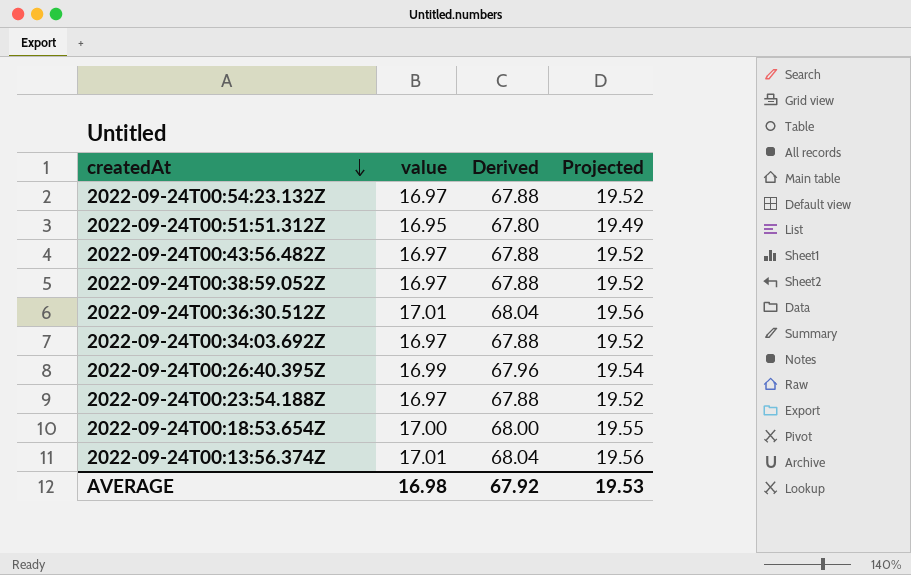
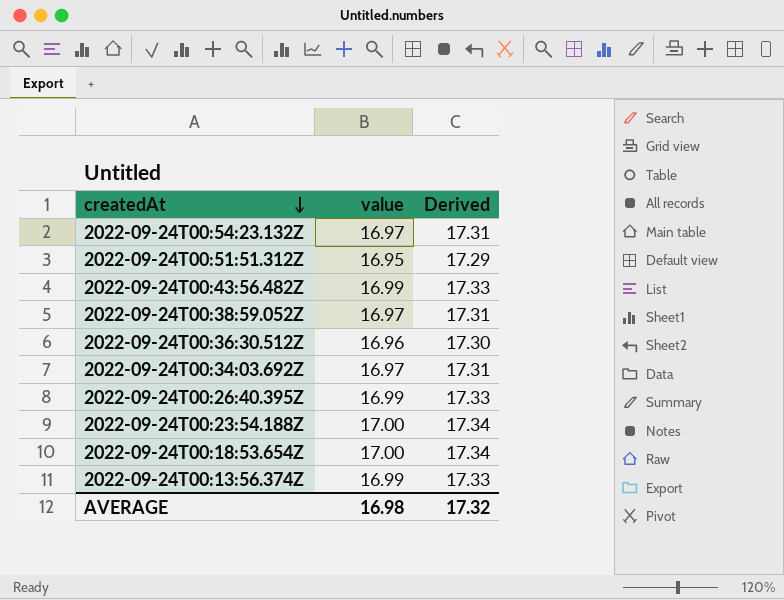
column Projected | formula: [value] * 1.15 -> none
column Derived | formula: [value] * 4 -> [value] * 1.02
2022-09-24T00:43:56.482Z | value: 16.97 -> 16.99
2022-09-24T00:36:30.512Z | value: 17.01 -> 16.96
2022-09-24T00:23:54.188Z | value: 16.97 -> 17.00
2022-09-24T00:13:56.374Z | value: 17.01 -> 16.99
AVERAGE | Derived: 67.92 -> 17.32

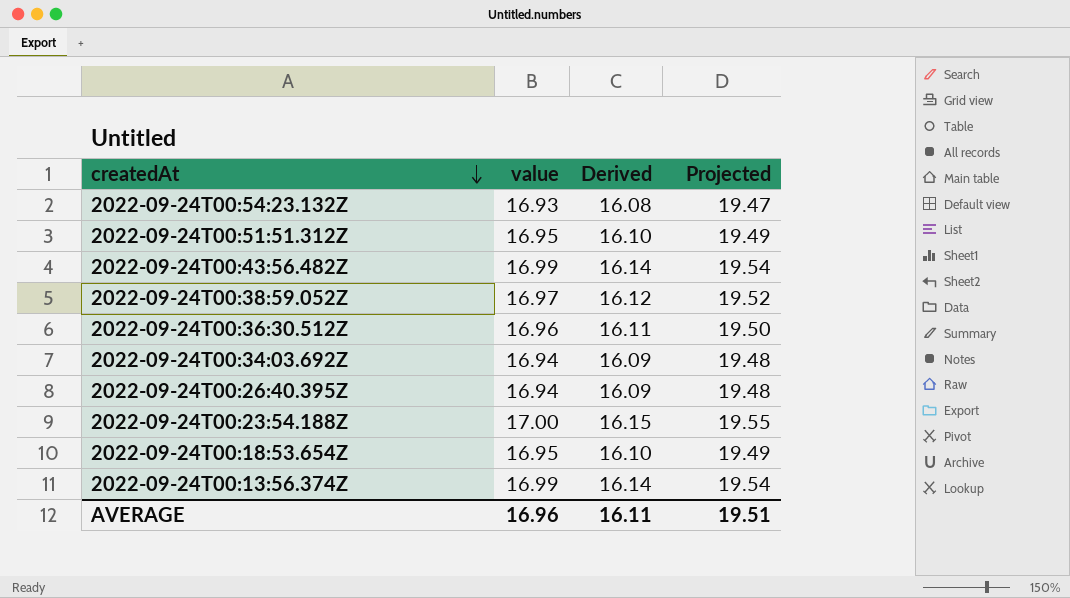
column Derived | formula: [value] * 1.02 -> [value] * 0.95
column Projected | formula: none -> [value] * 1.15
2022-09-24T00:54:23.132Z | value: 16.97 -> 16.93
2022-09-24T00:34:03.692Z | value: 16.97 -> 16.94
2022-09-24T00:26:40.395Z | value: 16.99 -> 16.94
2022-09-24T00:18:53.654Z | value: 17.00 -> 16.95
AVERAGE | value: 16.98 -> 16.96
AVERAGE | Derived: 17.32 -> 16.11

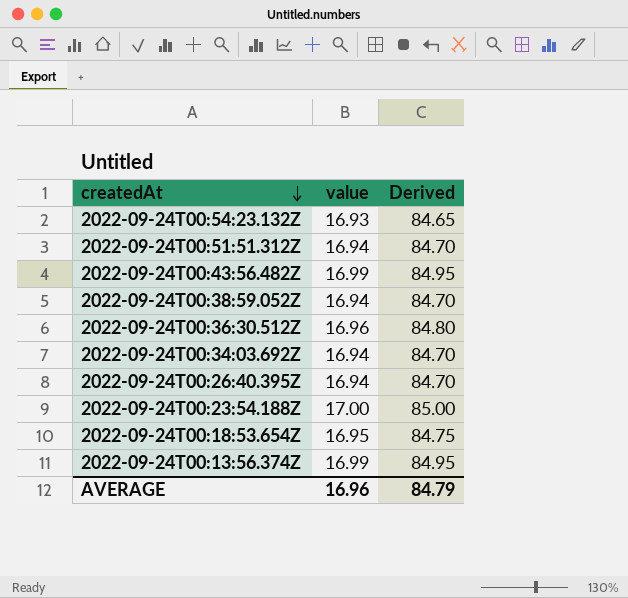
column Projected | formula: [value] * 1.15 -> none
column Derived | formula: [value] * 0.95 -> [value] * 5
2022-09-24T00:51:51.312Z | value: 16.95 -> 16.94
2022-09-24T00:38:59.052Z | value: 16.97 -> 16.94
AVERAGE | Derived: 16.11 -> 84.79

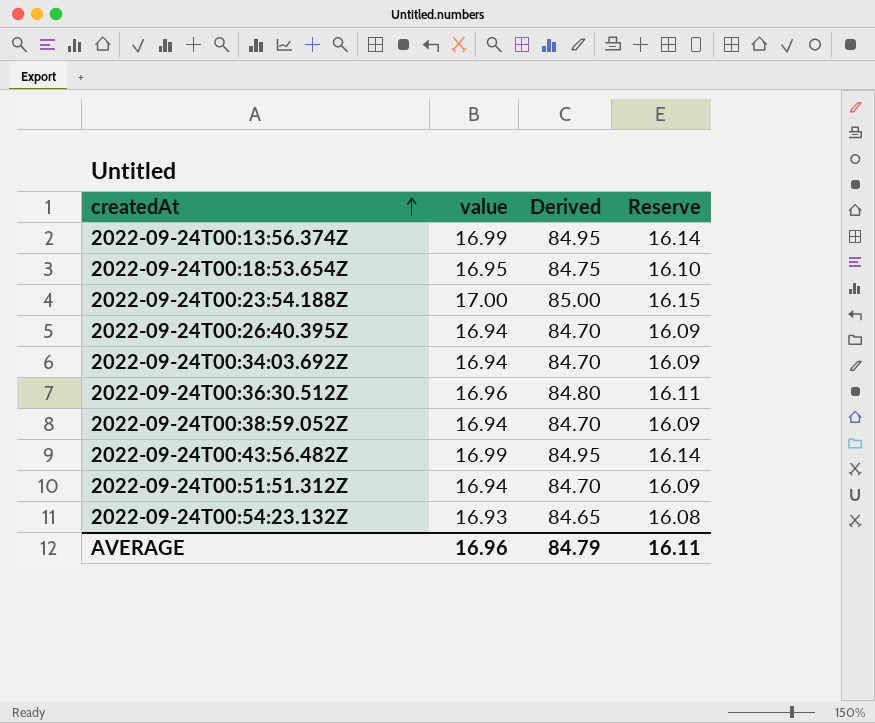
row order: createdAt descending -> createdAt ascending
column Reserve | formula: none -> [value] * 0.95

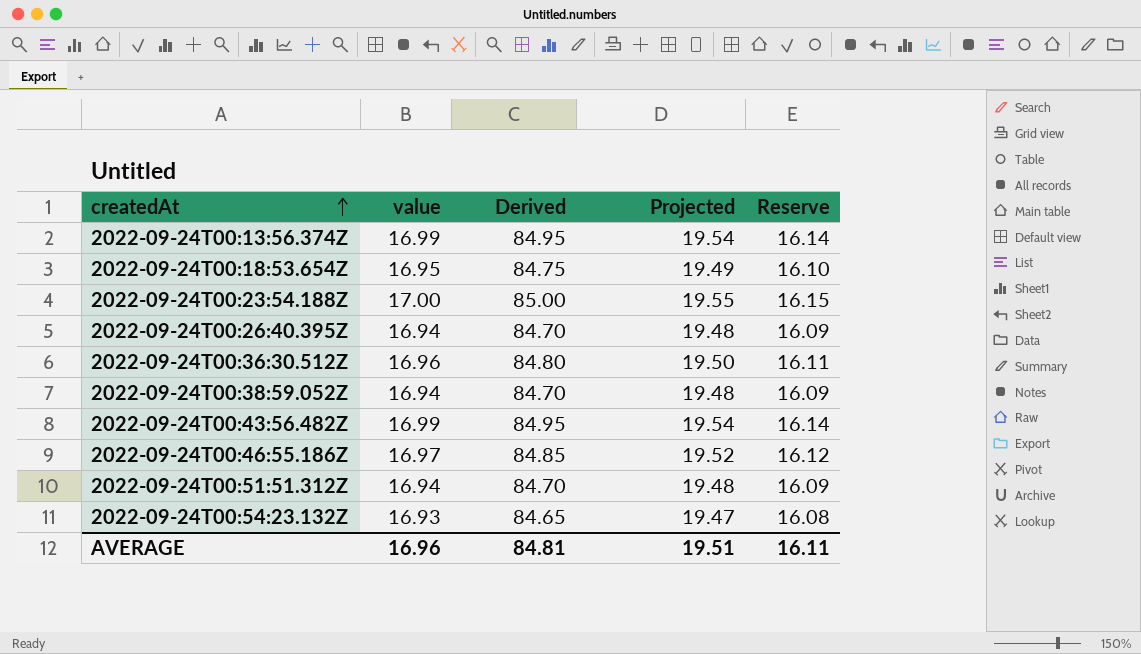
column Projected | formula: none -> [value] * 1.15
row 2022-09-24T00:34:03.692Z: 16.94 | 84.70 | 16.09 -> none
row 2022-09-24T00:46:55.186Z: none -> 16.97 | 84.85 | 19.52 | 16.12
AVERAGE | Derived: 84.79 -> 84.81

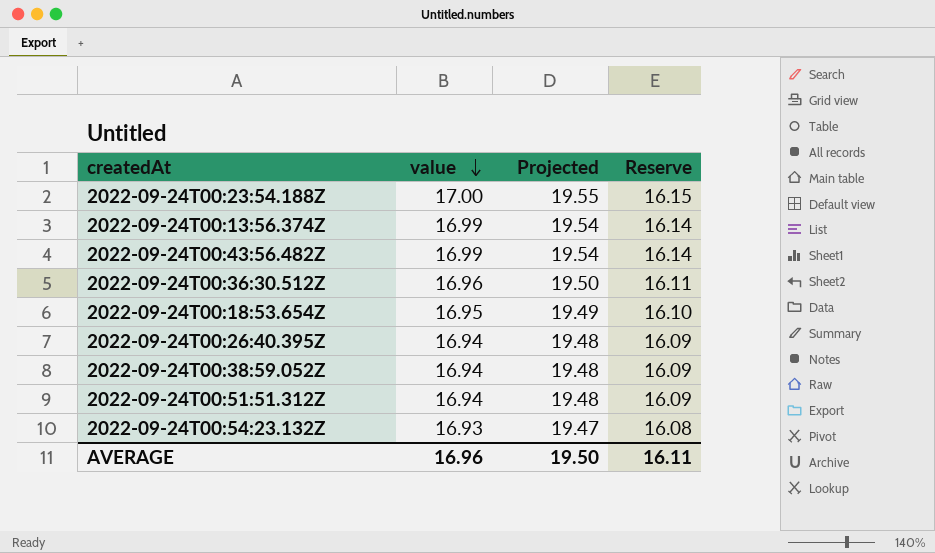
row order: createdAt ascending -> value descending
column Derived | formula: [value] * 5 -> none
row 2022-09-24T00:46:55.186Z: 16.97 | 84.85 | 19.52 | 16.12 -> none
AVERAGE | Projected: 19.51 -> 19.50

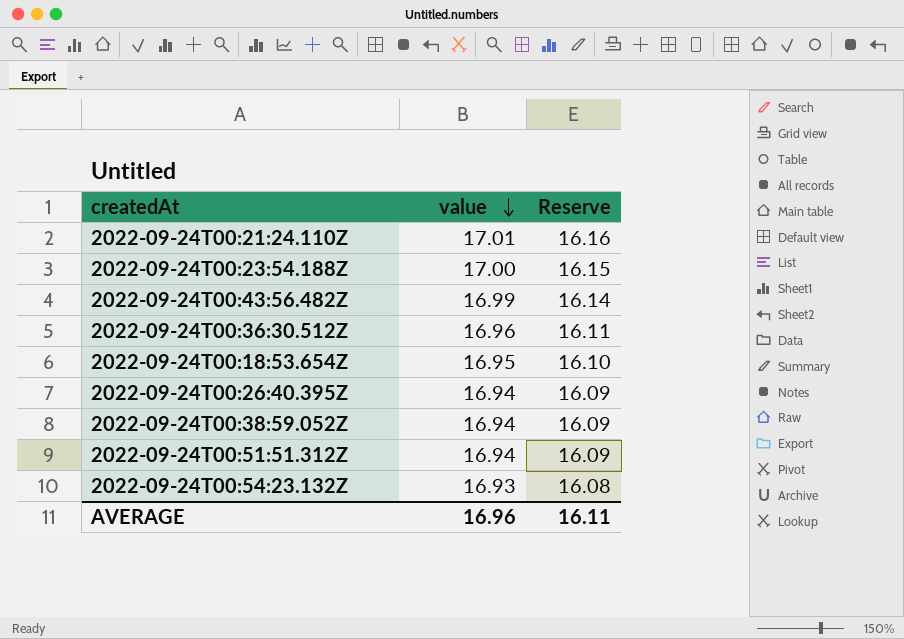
column Projected | formula: [value] * 1.15 -> none
row 2022-09-24T00:13:56.374Z: 16.99 | 19.54 | 16.14 -> none
row 2022-09-24T00:21:24.110Z: none -> 17.01 | 16.16

